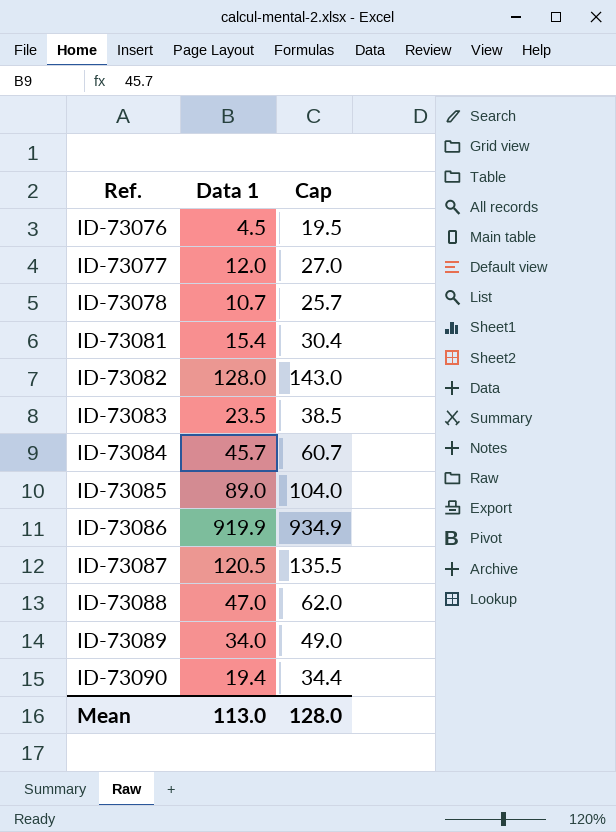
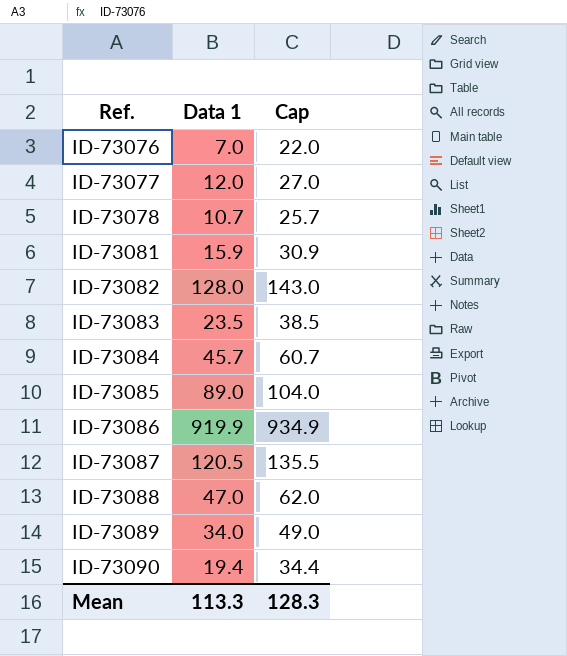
ID-73076 | Data 1: 4.5 -> 7.0
ID-73076 | Cap: 19.5 -> 22.0
ID-73081 | Data 1: 15.4 -> 15.9
ID-73081 | Cap: 30.4 -> 30.9
Mean | Data 1: 113.0 -> 113.3
Mean | Cap: 128.0 -> 128.3

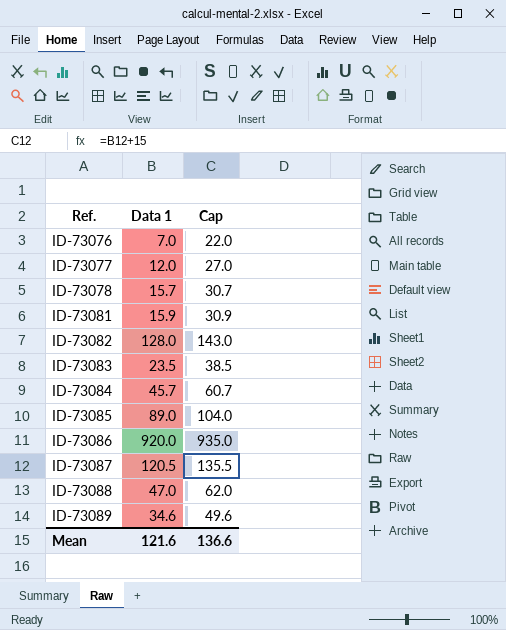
row ID-73090: 19.4 | 34.4 -> none
ID-73078 | Data 1: 10.7 -> 15.7
ID-73078 | Cap: 25.7 -> 30.7
ID-73086 | Data 1: 919.9 -> 920.0
ID-73086 | Cap: 934.9 -> 935.0
ID-73089 | Data 1: 34.0 -> 34.6
ID-73089 | Cap: 49.0 -> 49.6
Mean | Data 1: 113.3 -> 121.6
Mean | Cap: 128.3 -> 136.6

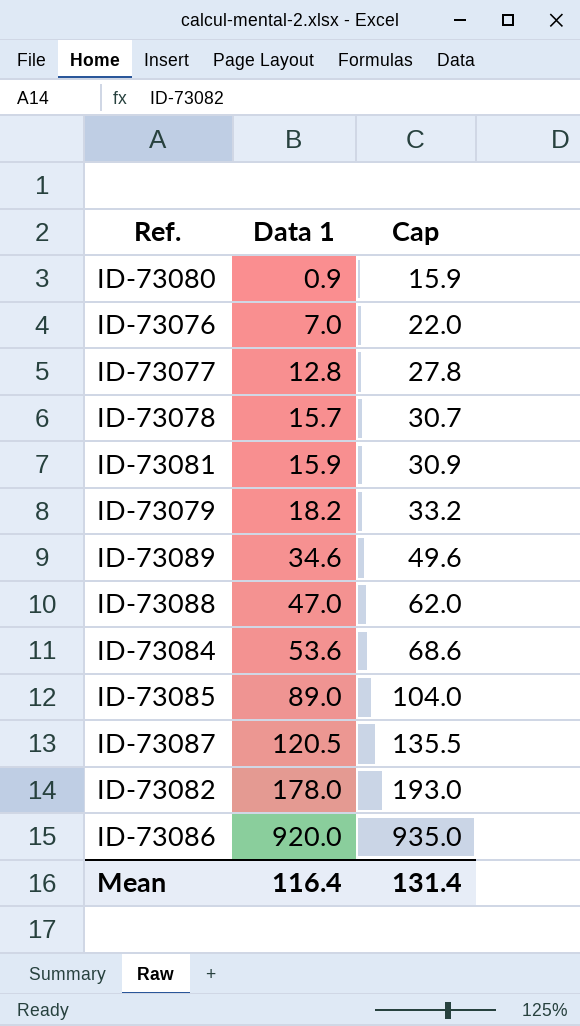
row order: Ref. ascending -> Data 1 ascending
row ID-73083: 23.5 | 38.5 -> none
row ID-73080: none -> 0.9 | 15.9
ID-73077 | Data 1: 12.0 -> 12.8
ID-73077 | Cap: 27.0 -> 27.8
row ID-73079: none -> 18.2 | 33.2
ID-73084 | Data 1: 45.7 -> 53.6
ID-73084 | Cap: 60.7 -> 68.6
ID-73082 | Data 1: 128.0 -> 178.0
ID-73082 | Cap: 143.0 -> 193.0
Mean | Data 1: 121.6 -> 116.4
Mean | Cap: 136.6 -> 131.4

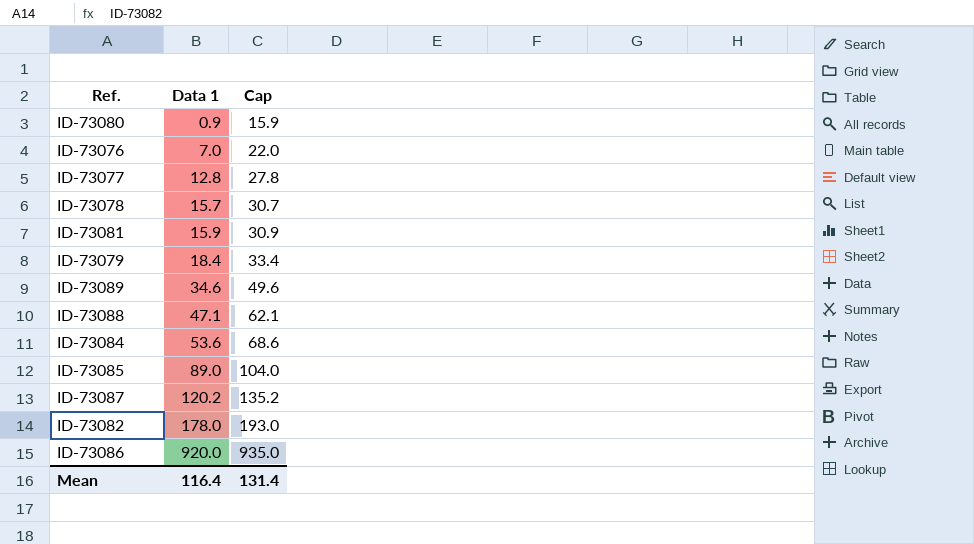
ID-73079 | Data 1: 18.2 -> 18.4
ID-73079 | Cap: 33.2 -> 33.4
ID-73088 | Data 1: 47.0 -> 47.1
ID-73088 | Cap: 62.0 -> 62.1
ID-73087 | Data 1: 120.5 -> 120.2
ID-73087 | Cap: 135.5 -> 135.2

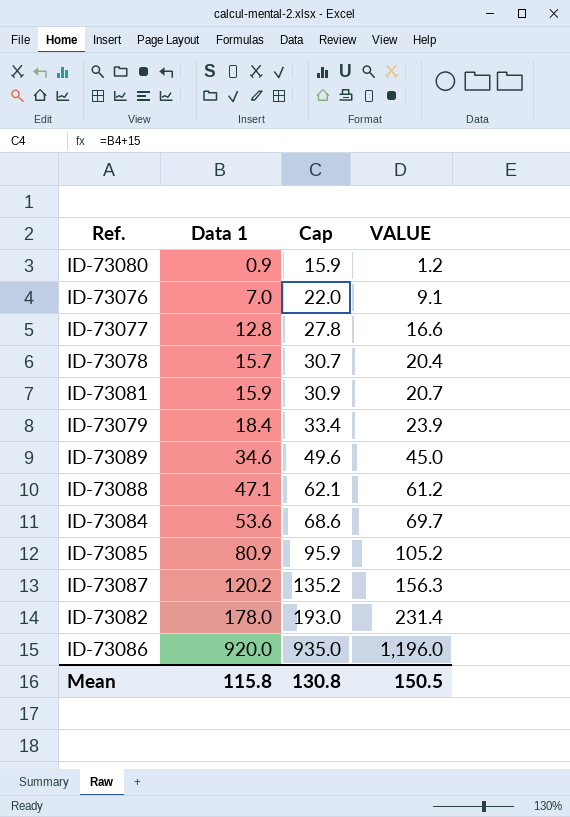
column VALUE | formula: none -> [Data 1] * 1.3
ID-73085 | Data 1: 89.0 -> 80.9
ID-73085 | Cap: 104.0 -> 95.9
Mean | Data 1: 116.4 -> 115.8
Mean | Cap: 131.4 -> 130.8

